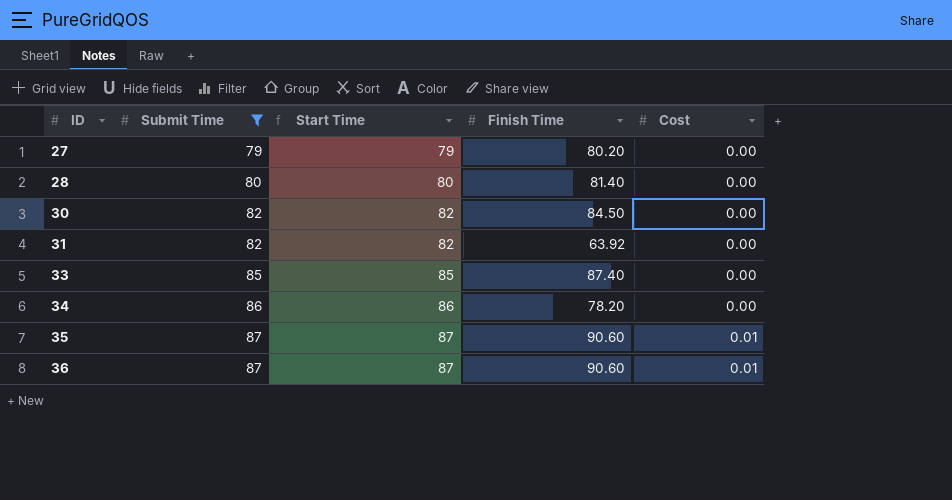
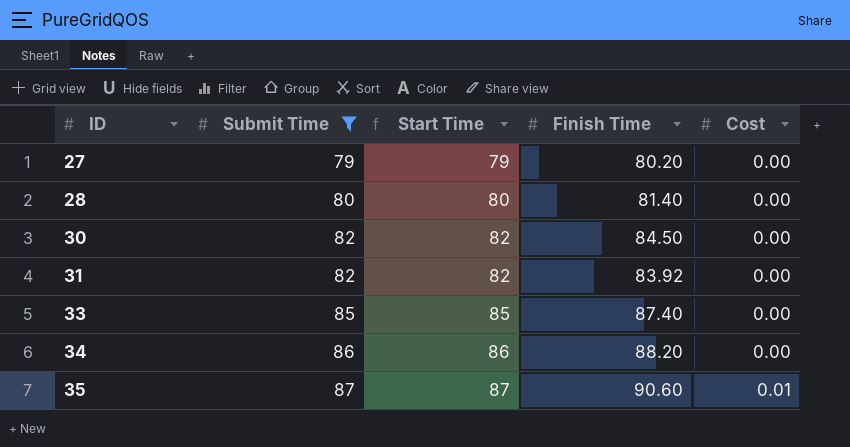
row 36: 87 | 87 | 90.60 | 0.01 -> none
31 | Finish Time: 63.92 -> 83.92
34 | Finish Time: 78.20 -> 88.20

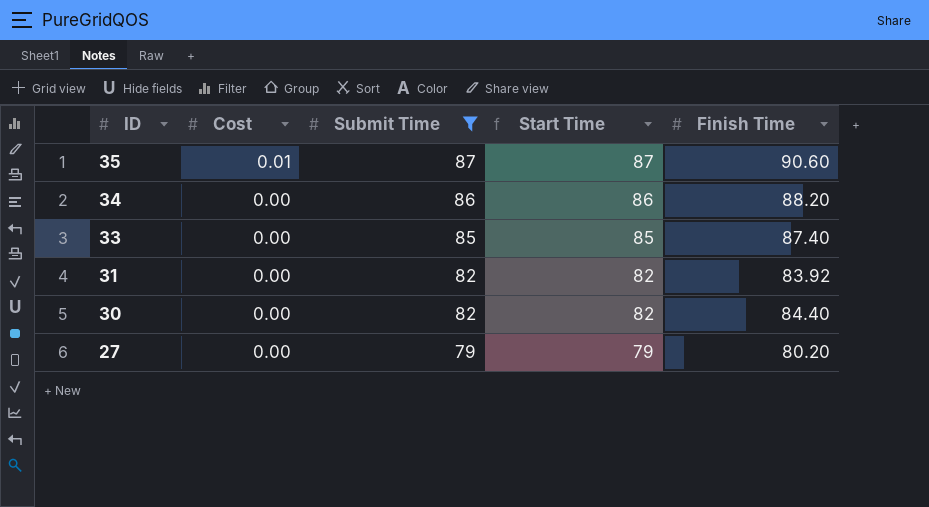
row order: ID ascending -> ID descending
column Cost | position: 5 -> 2
row 28: 80 | 80 | 81.40 | 0.00 -> none
30 | Finish Time: 84.50 -> 84.40

